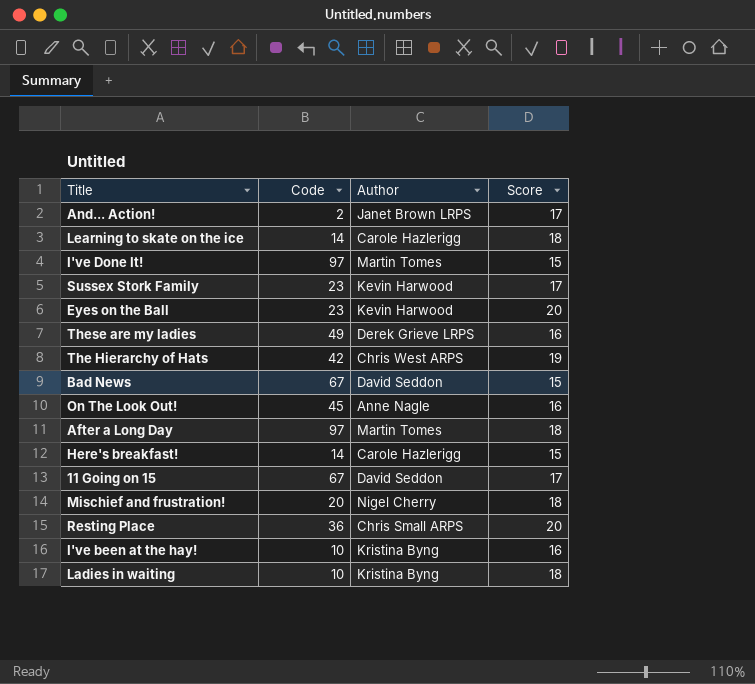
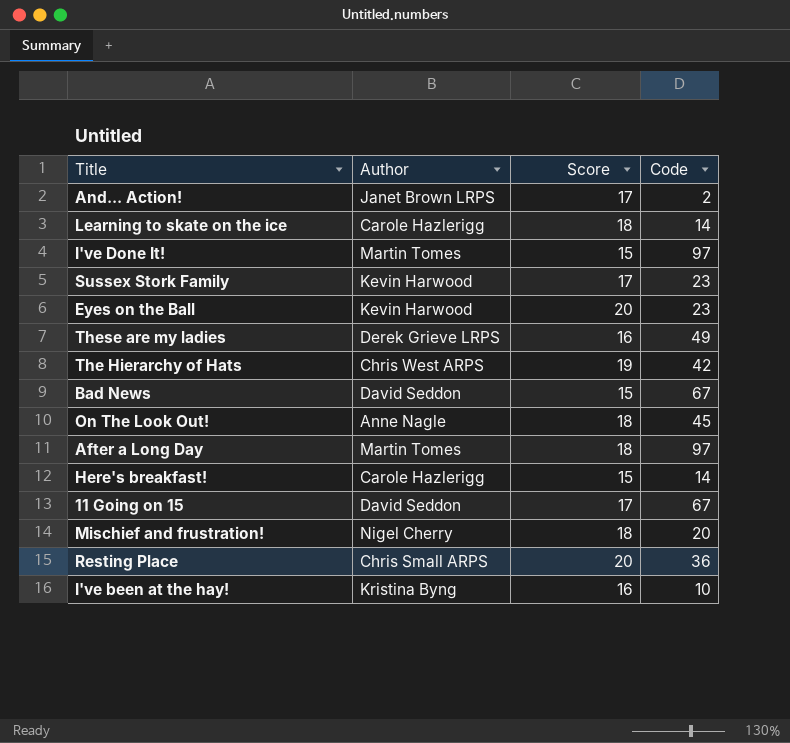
column Code | position: 2 -> 4
row Ladies in waiting: 10 | Kristina Byng | 18 -> none
On The Look Out! | Score: 16 -> 18

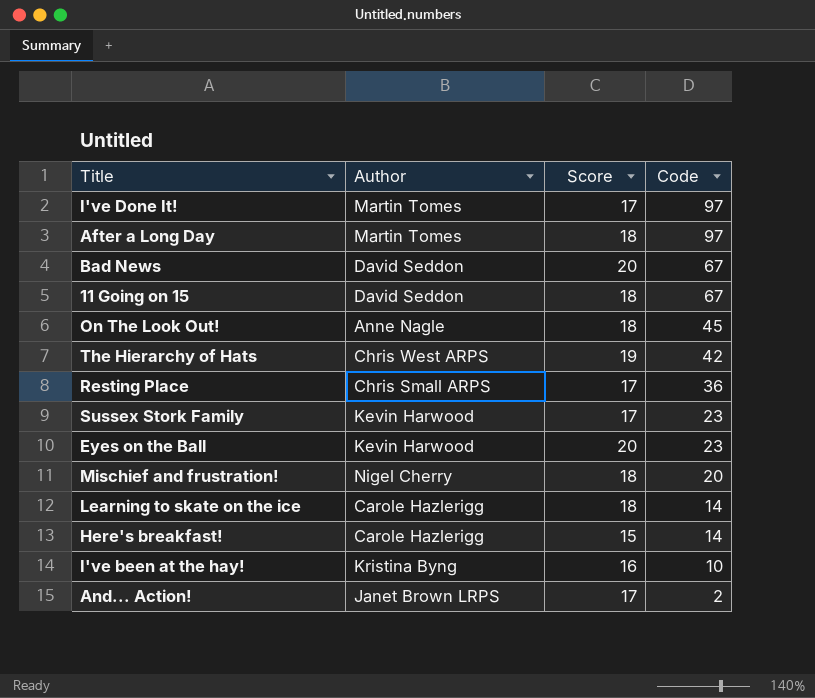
row order: none -> Code descending
row These are my ladies: Derek Grieve LRPS | 16 | 49 -> none
I've Done It! | Score: 15 -> 17
Bad News | Score: 15 -> 20
11 Going on 15 | Score: 17 -> 18
Resting Place | Score: 20 -> 17

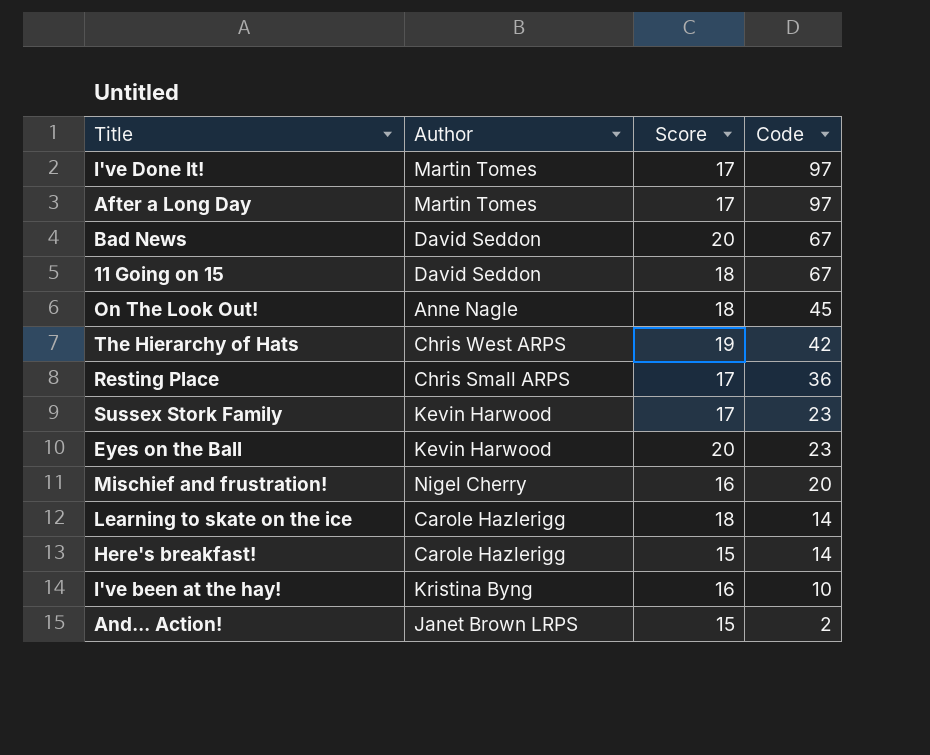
After a Long Day | Score: 18 -> 17
Mischief and frustration! | Score: 18 -> 16
And... Action! | Score: 17 -> 15

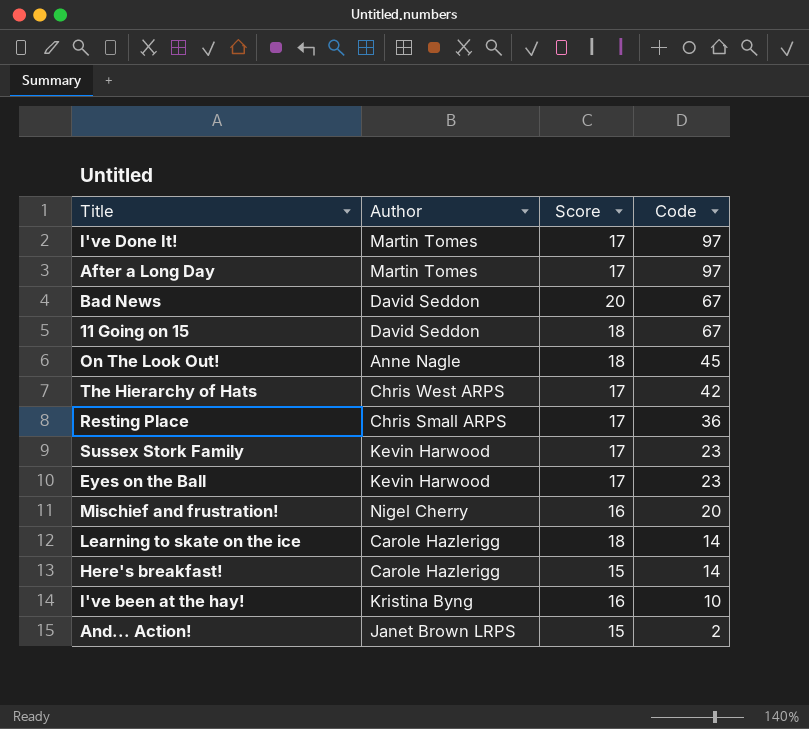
The Hierarchy of Hats | Score: 19 -> 17
Eyes on the Ball | Score: 20 -> 17

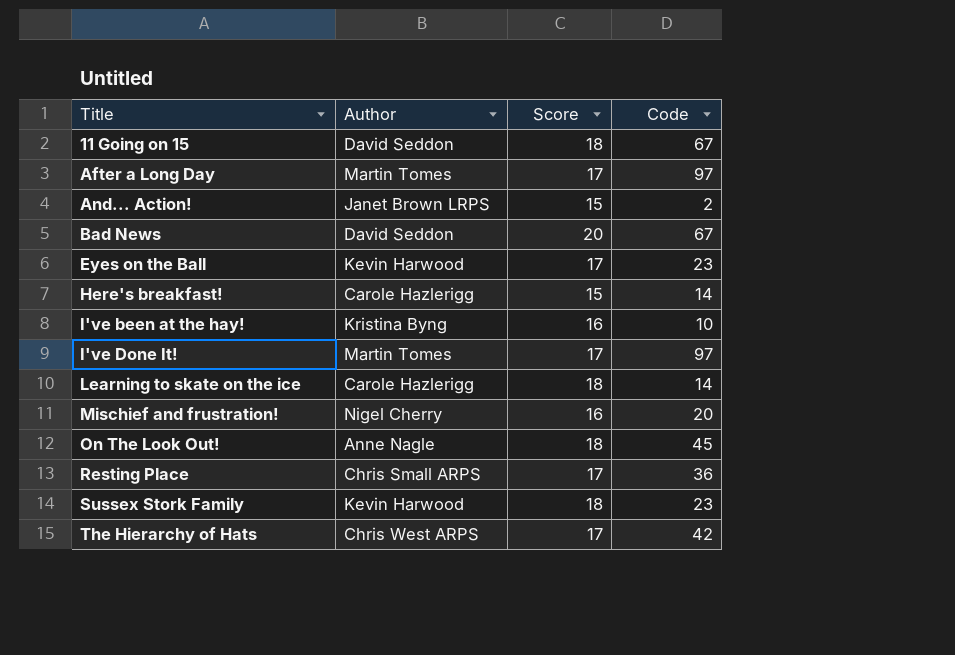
row order: Code descending -> Title ascending
Sussex Stork Family | Score: 17 -> 18

